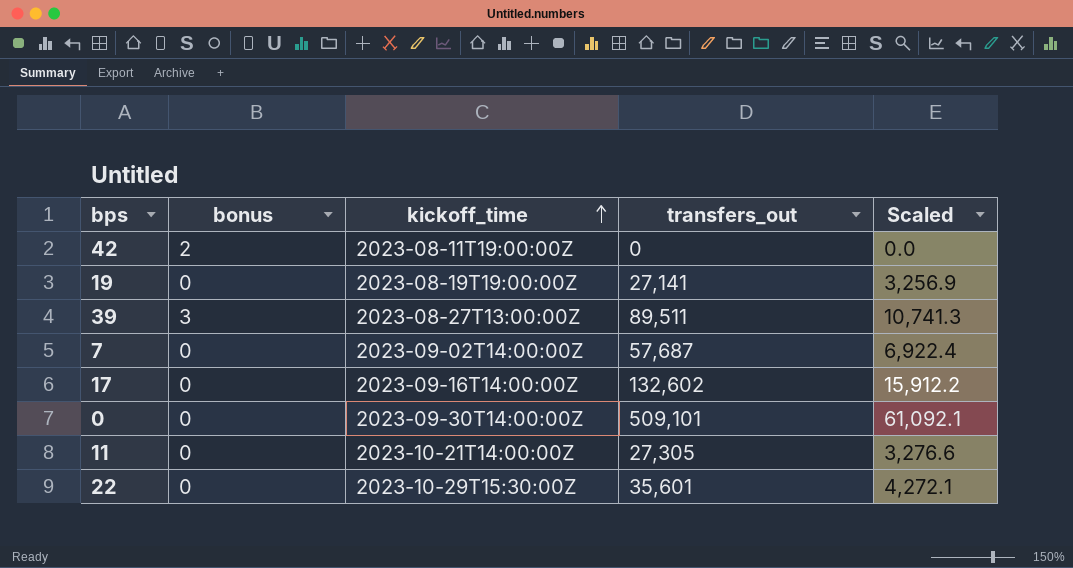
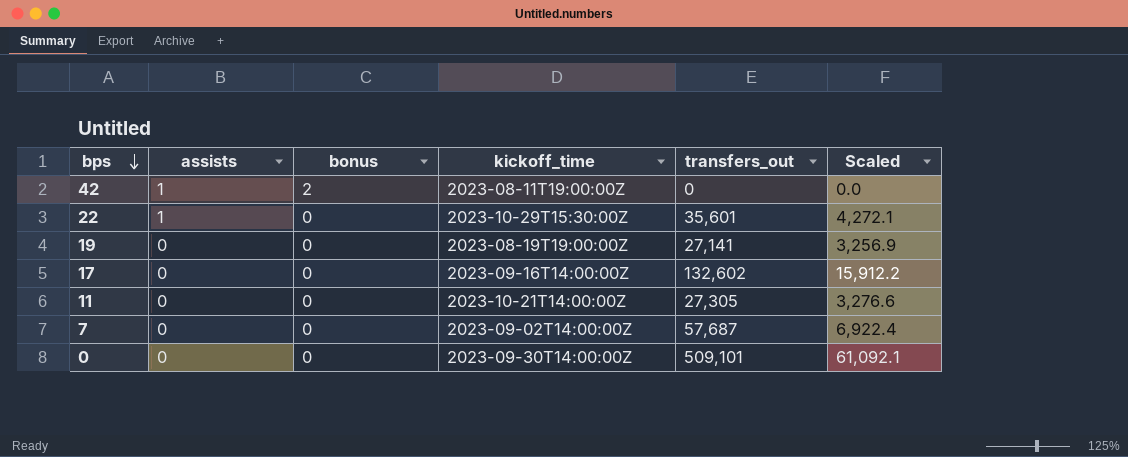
row order: kickoff_time ascending -> bps descending
column assists | position: none -> 2
row 39: 3 | 2023-08-27T13:00:00Z | 89,511 | 10,741.3 -> none

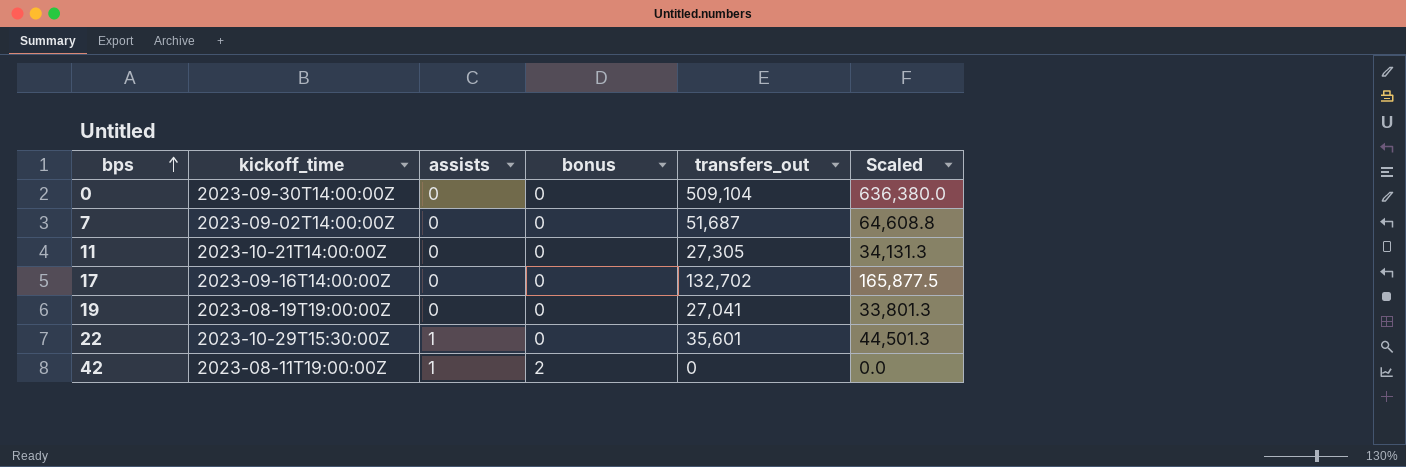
row order: bps descending -> bps ascending
column kickoff_time | position: 4 -> 2
column Scaled | formula: [transfers_out] * 0.12 -> [transfers_out] * 1.25
0 | transfers_out: 509,101 -> 509,104
7 | transfers_out: 57,687 -> 51,687
17 | transfers_out: 132,602 -> 132,702
19 | transfers_out: 27,141 -> 27,041

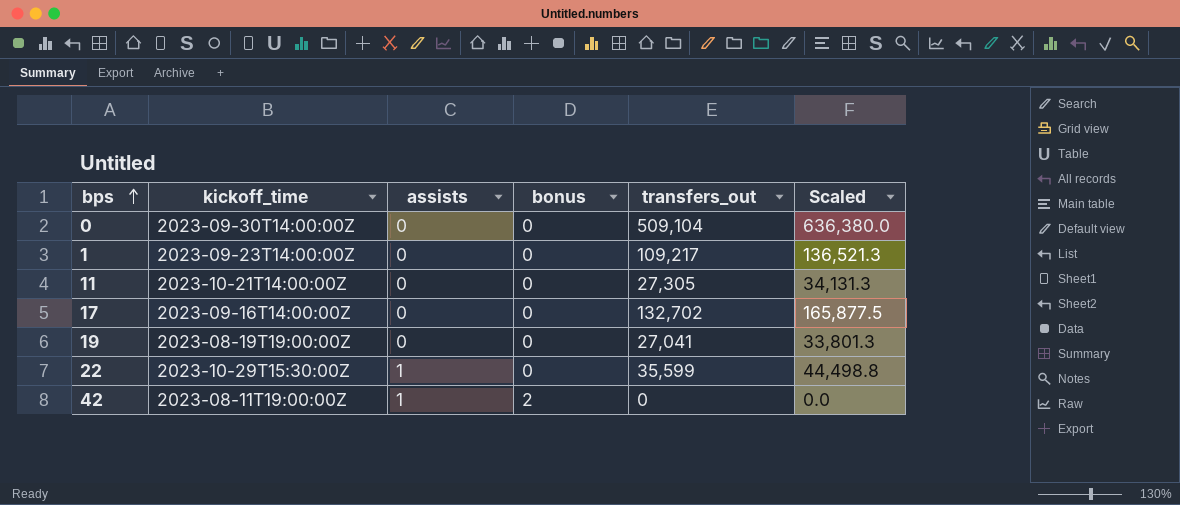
row 7: 2023-09-02T14:00:00Z | 0 | 0 | 51,687 | 64,608.8 -> none
row 1: none -> 2023-09-23T14:00:00Z | 0 | 0 | 109,217 | 136,521.3
22 | transfers_out: 35,601 -> 35,599
22 | Scaled: 44,501.3 -> 44,498.8

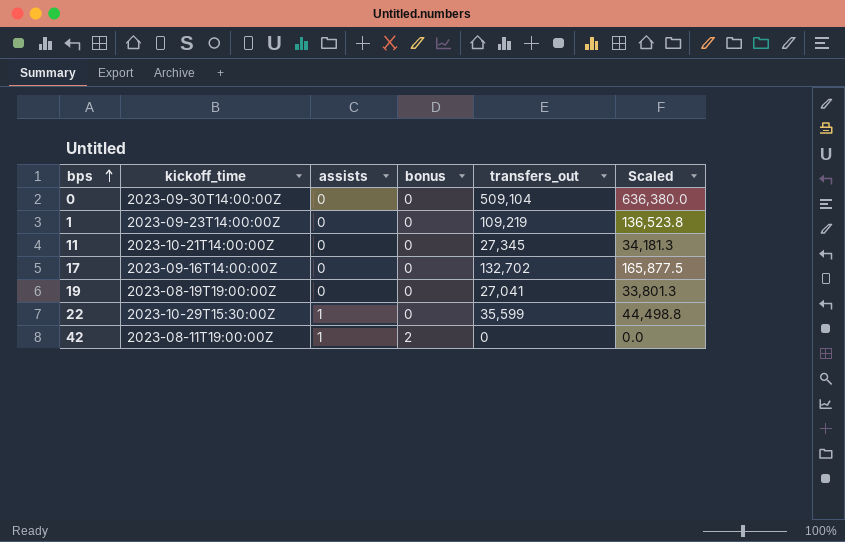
1 | transfers_out: 109,217 -> 109,219
1 | Scaled: 136,521.3 -> 136,523.8
11 | transfers_out: 27,305 -> 27,345
11 | Scaled: 34,131.3 -> 34,181.3

